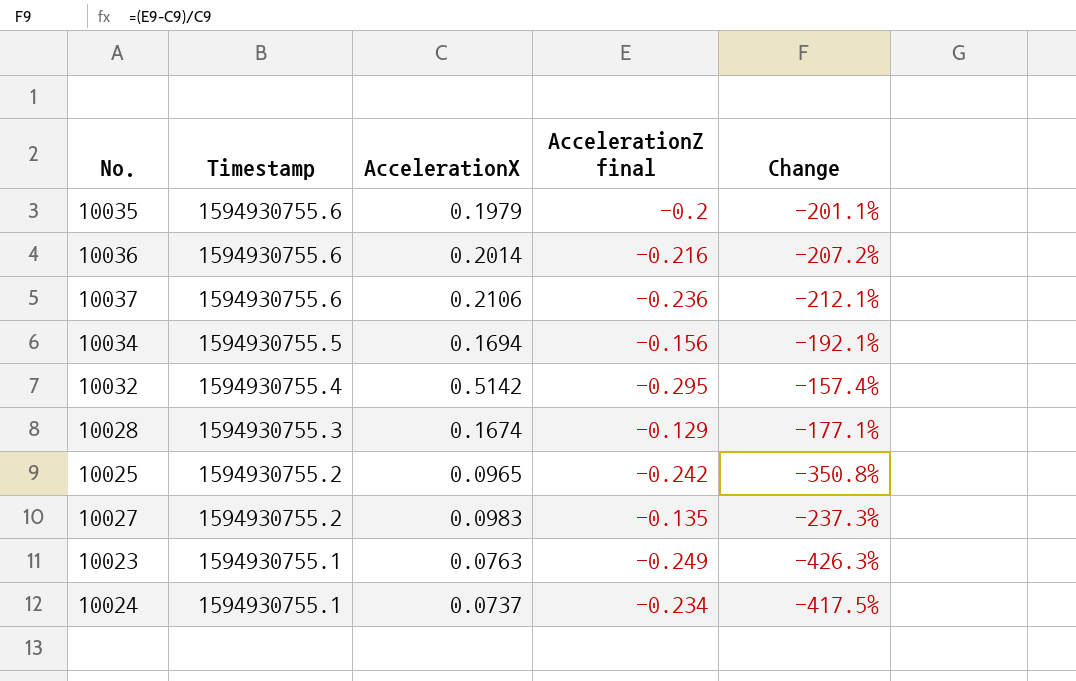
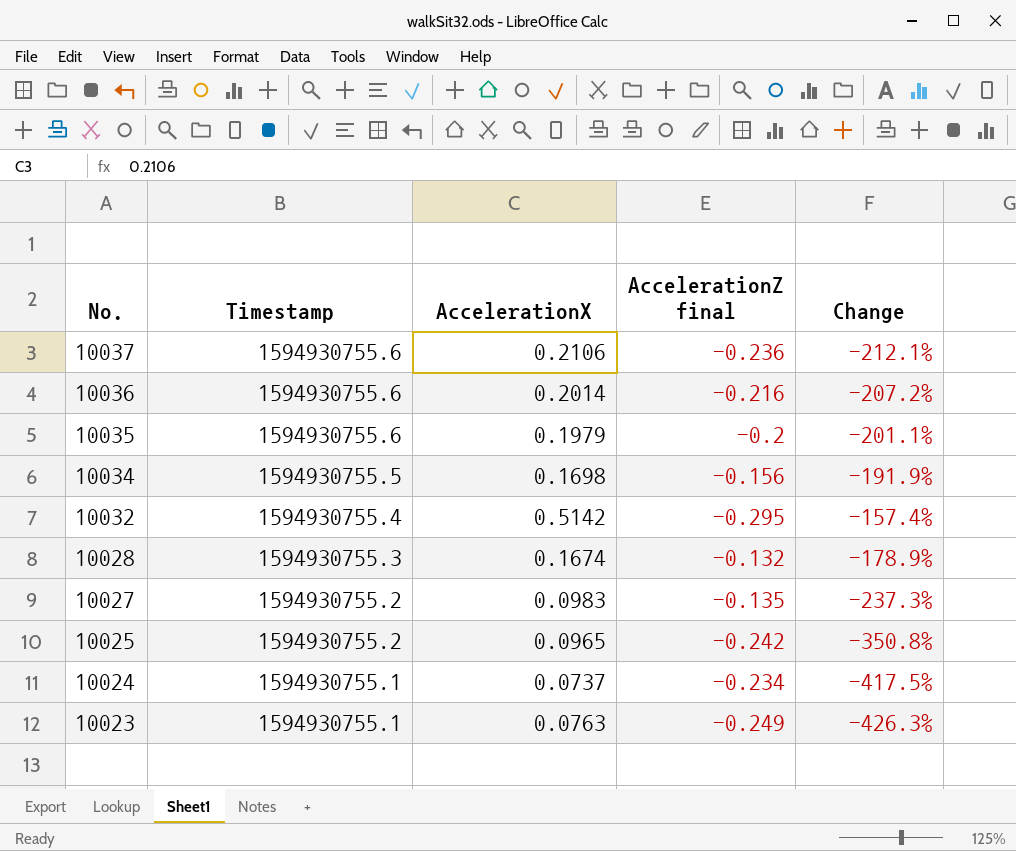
row order: Timestamp descending -> No. descending
10034 | AccelerationX: 0.1694 -> 0.1698
10034 | Change: -192.1% -> -191.9%
10028 | AccelerationZ final: -0.129 -> -0.132
10028 | Change: -177.1% -> -178.9%

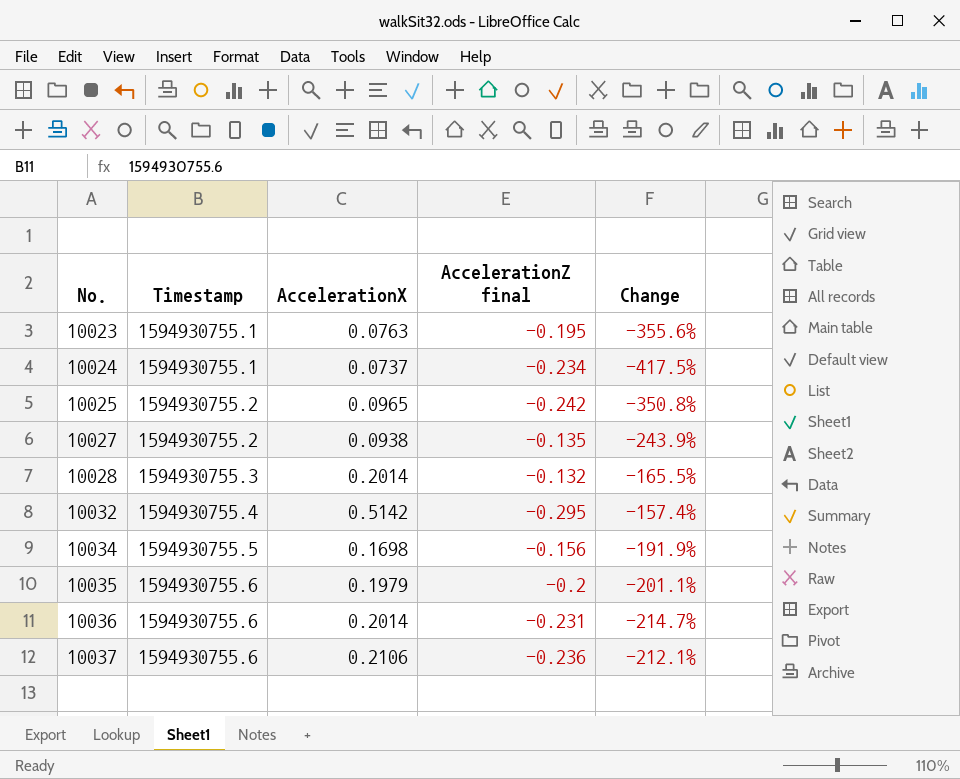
row order: No. descending -> No. ascending
10023 | AccelerationZ final: -0.249 -> -0.195
10023 | Change: -426.3% -> -355.6%
10027 | AccelerationX: 0.0983 -> 0.0938
10027 | Change: -237.3% -> -243.9%
10028 | AccelerationX: 0.1674 -> 0.2014
10028 | Change: -178.9% -> -165.5%
10036 | AccelerationZ final: -0.216 -> -0.231
10036 | Change: -207.2% -> -214.7%

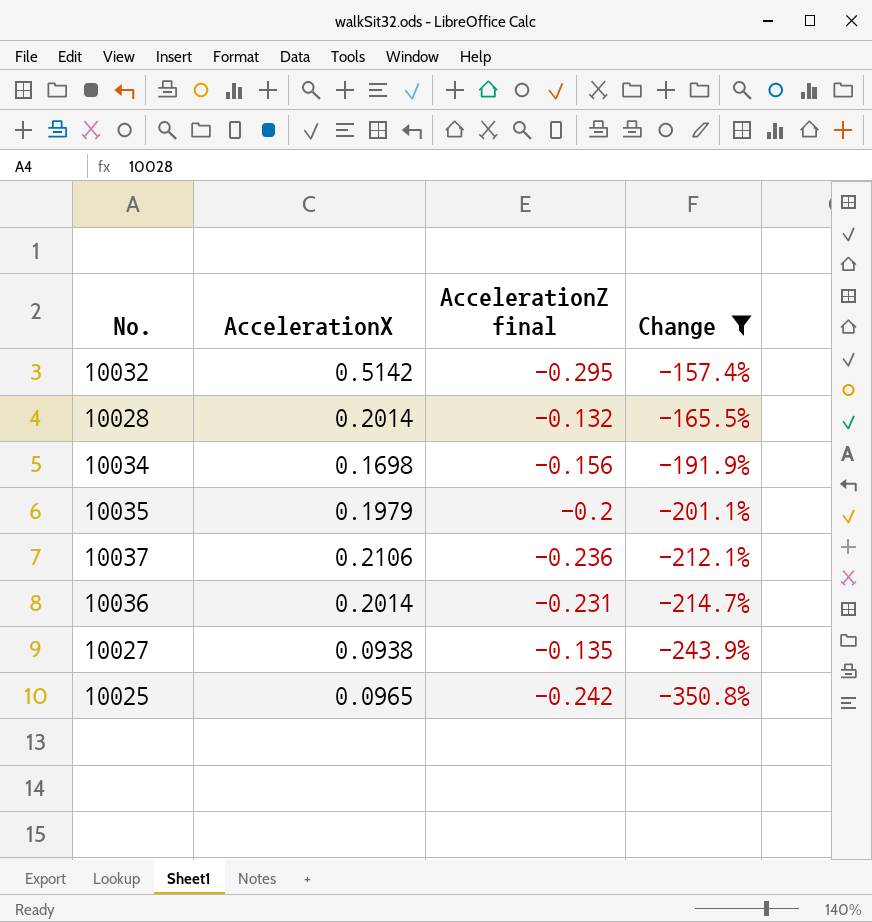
filter: none -> Change >= -350.8%
row order: No. ascending -> Change descending
column Timestamp | position: 2 -> none

